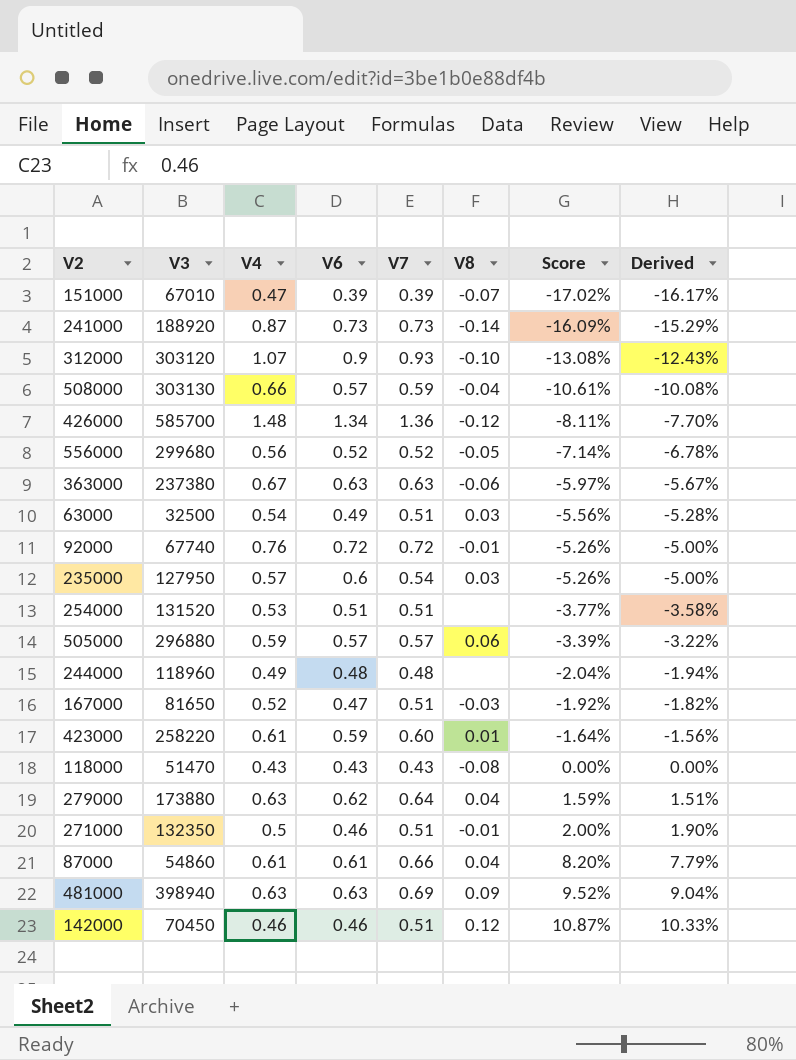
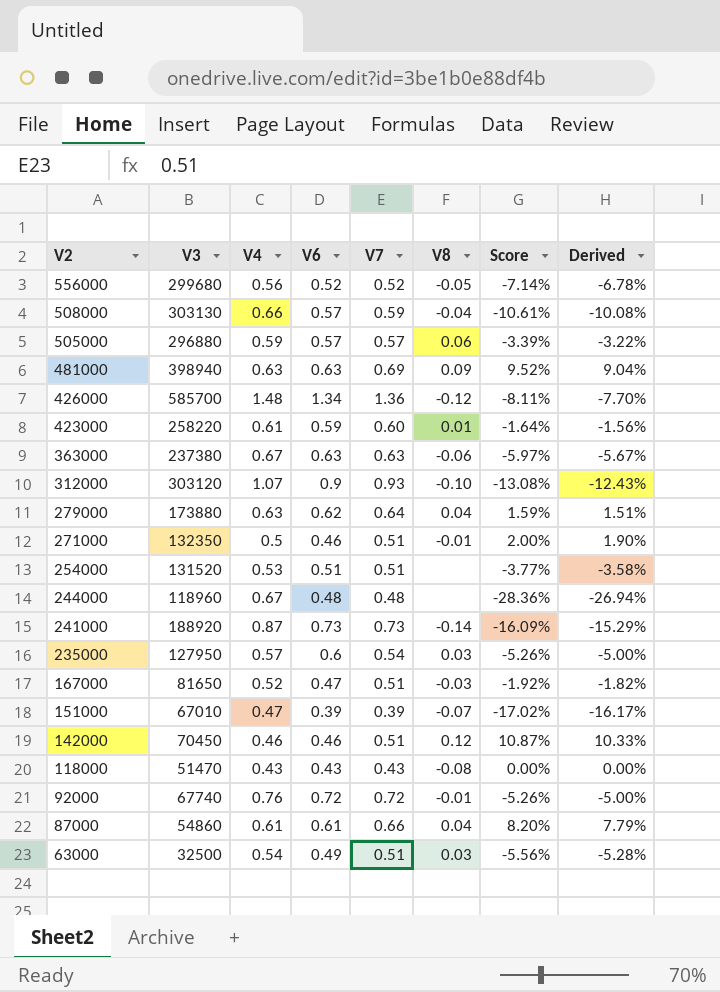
row order: Score ascending -> V2 descending
244000 | V4: 0.49 -> 0.67
244000 | Score: -2.04% -> -28.36%
244000 | Derived: -1.94% -> -26.94%

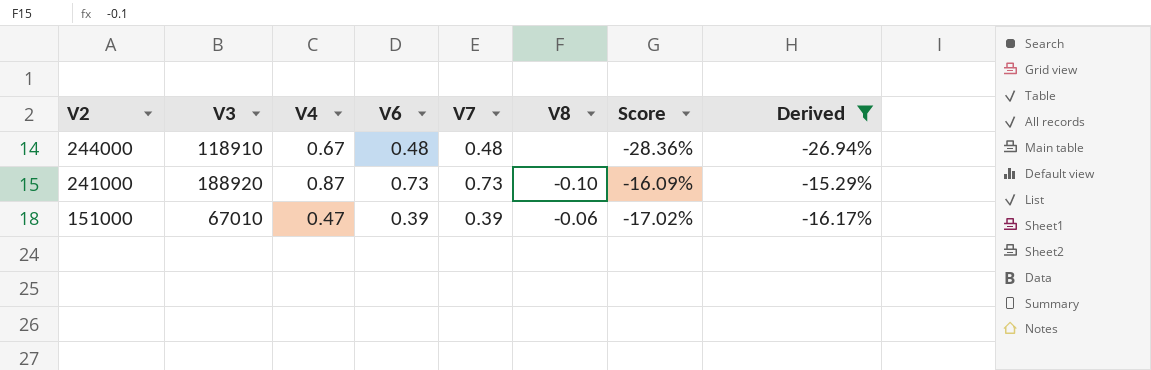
filter: none -> Derived <= -15.29%
244000 | V3: 118960 -> 118910
241000 | V8: -0.14 -> -0.10
151000 | V8: -0.07 -> -0.06

